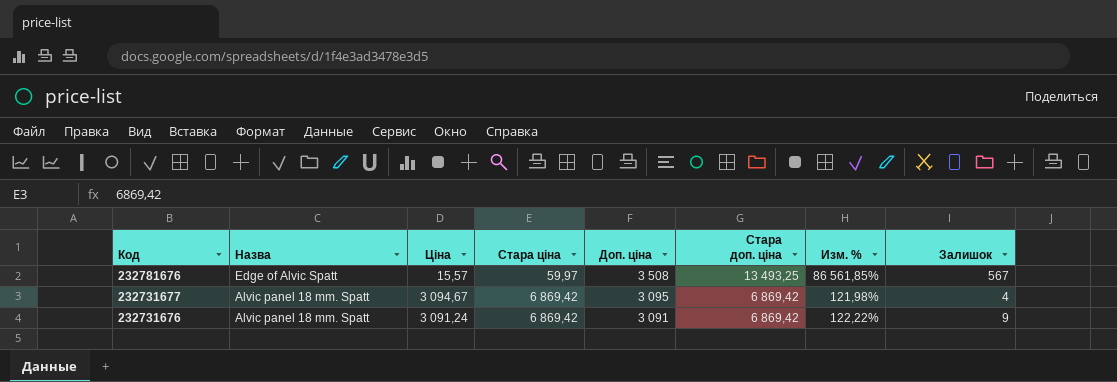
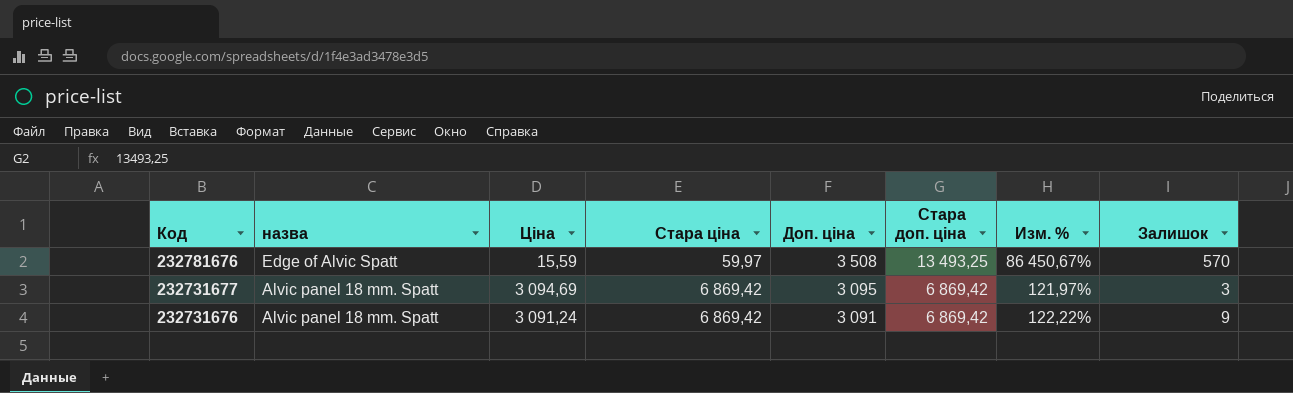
column name: Назва -> назва
232781676 | Ціна: 15,57 -> 15,59
232781676 | Изм. %: 86 561,85% -> 86 450,67%
232781676 | Залишок: 567 -> 570
232731677 | Ціна: 3 094,67 -> 3 094,69
232731677 | Изм. %: 121,98% -> 121,97%
232731677 | Залишок: 4 -> 3

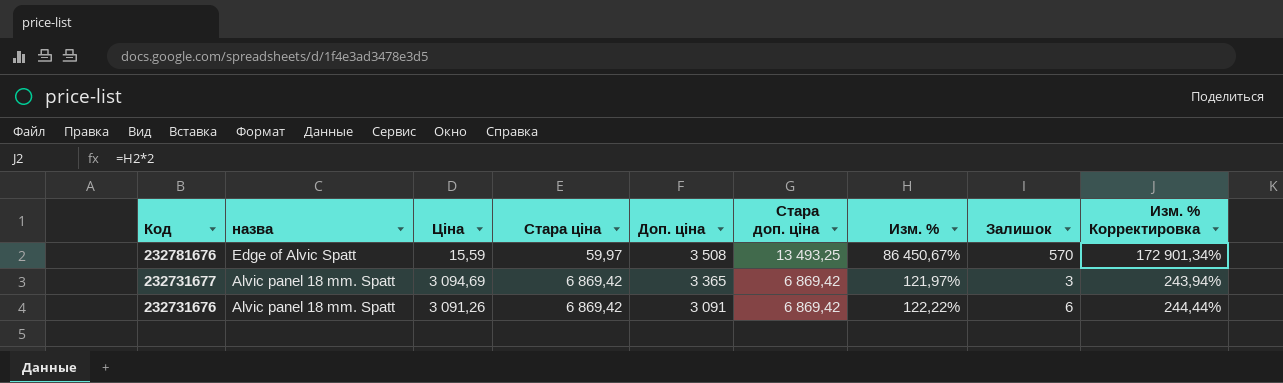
column Изм. % Корректировка | formula: none -> [Изм. %] * 2
232731677 | Доп. ціна: 3 095 -> 3 365
232731676 | Ціна: 3 091,24 -> 3 091,26
232731676 | Залишок: 9 -> 6

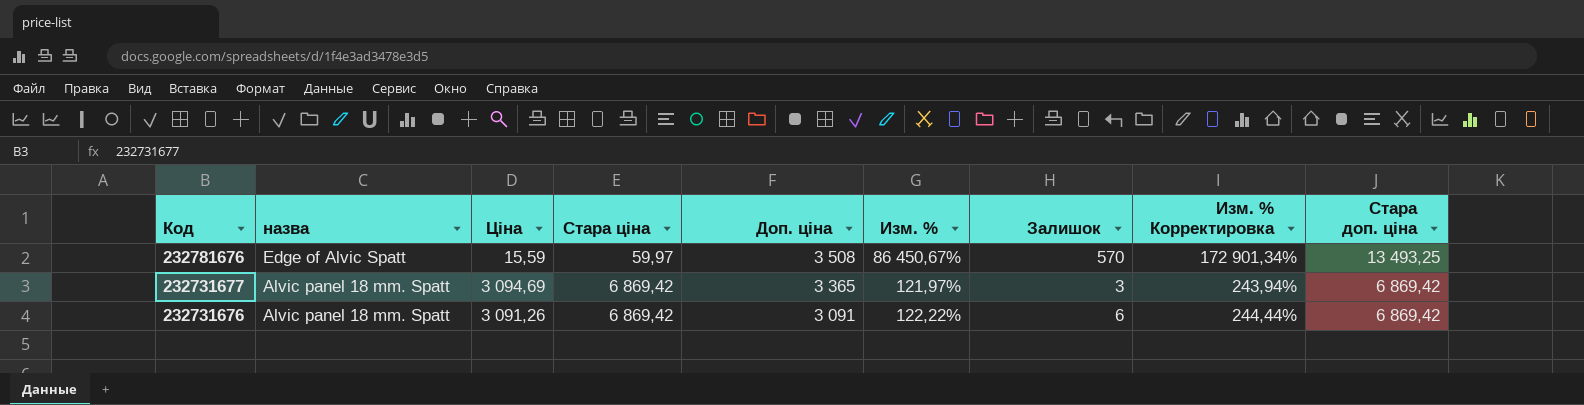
column Стара доп. ціна | position: 6 -> 9

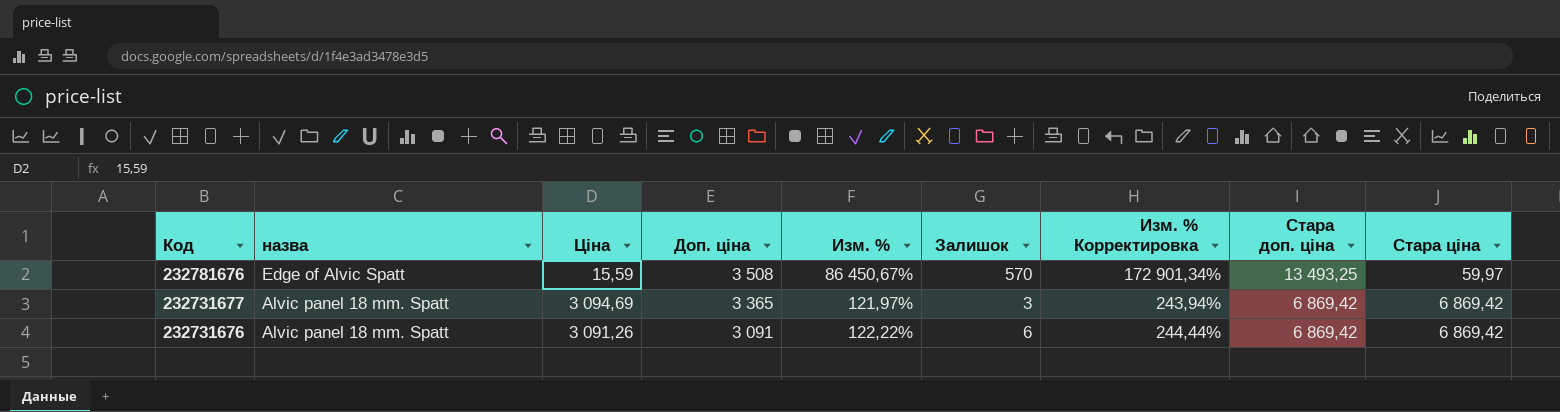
column Стара ціна | position: 4 -> 9

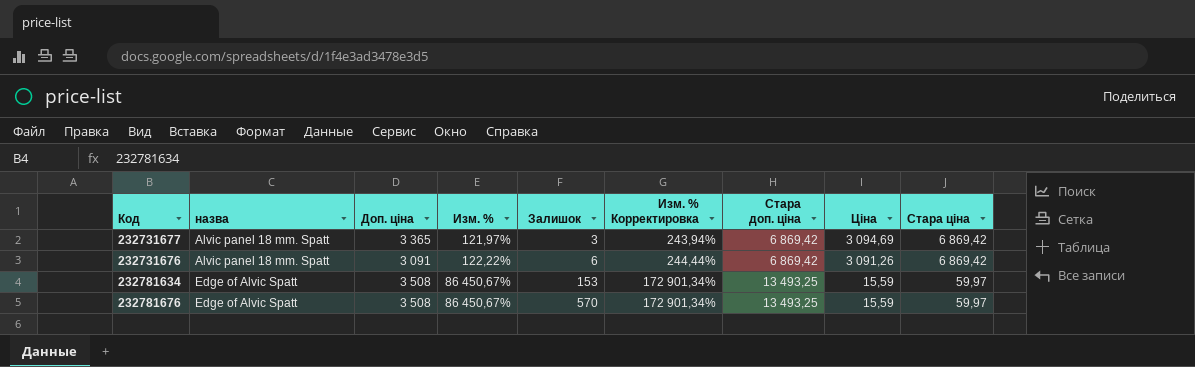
row order: Код descending -> назва ascending
column Ціна | position: 3 -> 8
row 232781634: none -> Edge of Alvic Spatt | 3 508 | 86 450,67% | 153 | 172 901,34% | 13 493,25 | 15,59 | 59,97

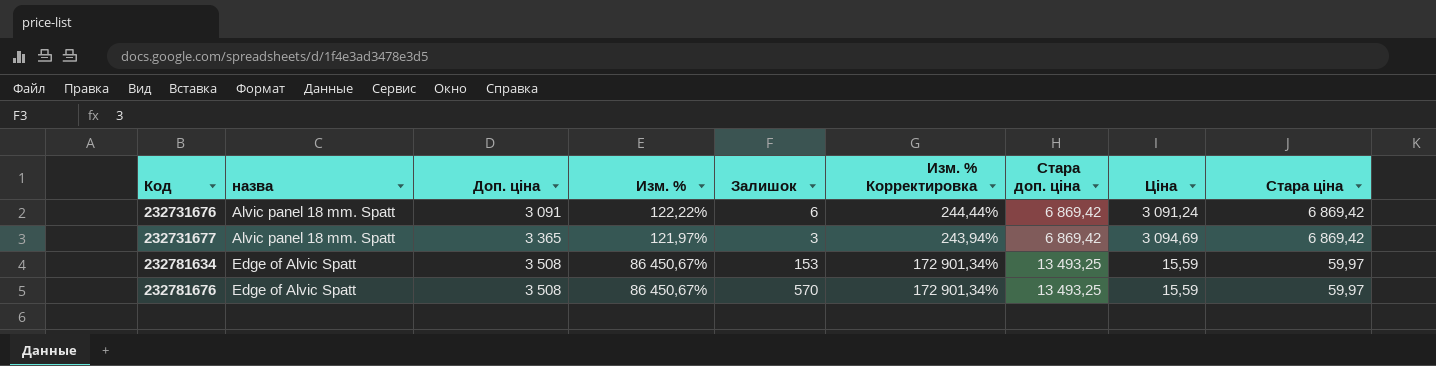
row order: назва ascending -> Код ascending
232731676 | Ціна: 3 091,26 -> 3 091,24

